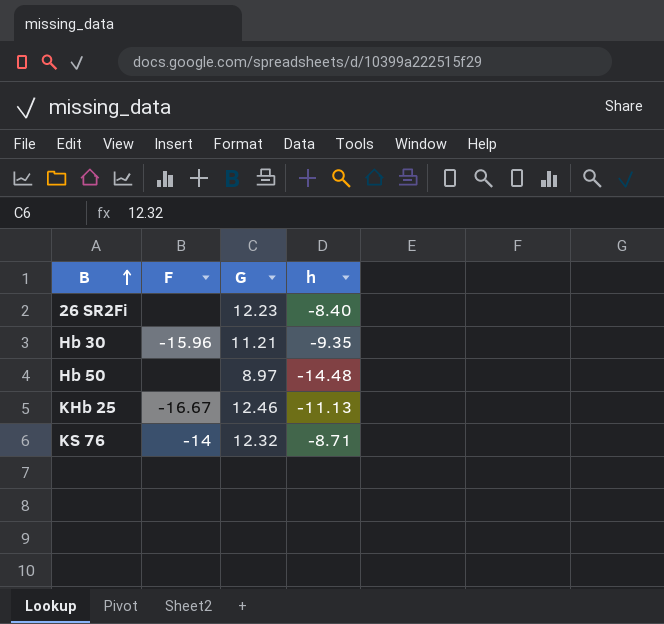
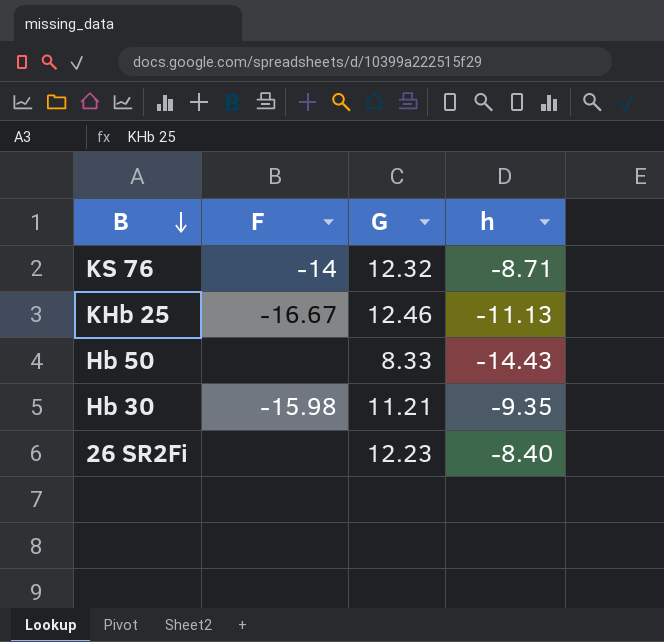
row order: B ascending -> B descending
Hb 50 | G: 8.97 -> 8.33
Hb 50 | h: -14.48 -> -14.43
Hb 30 | F: -15.96 -> -15.98

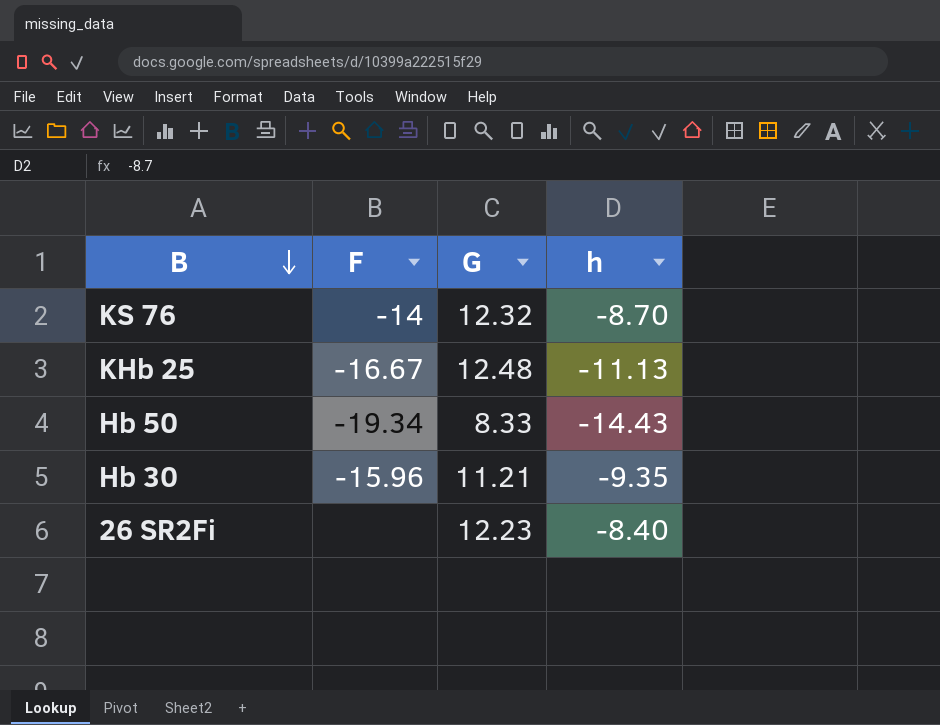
KS 76 | h: -8.71 -> -8.70
KHb 25 | G: 12.46 -> 12.48
Hb 50 | F: none -> -19.34
Hb 30 | F: -15.98 -> -15.96

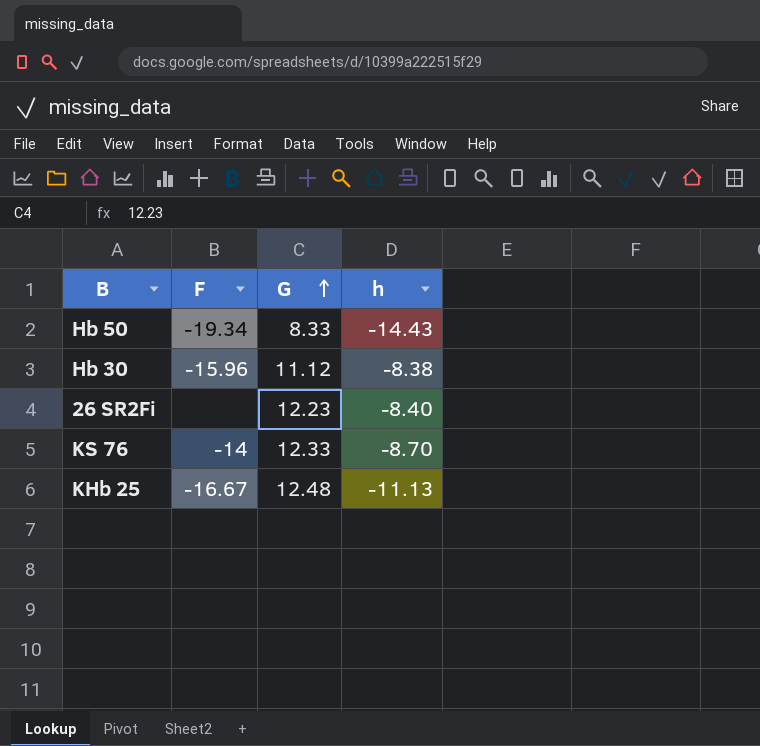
row order: B descending -> G ascending
Hb 30 | G: 11.21 -> 11.12
Hb 30 | h: -9.35 -> -8.38
KS 76 | G: 12.32 -> 12.33

